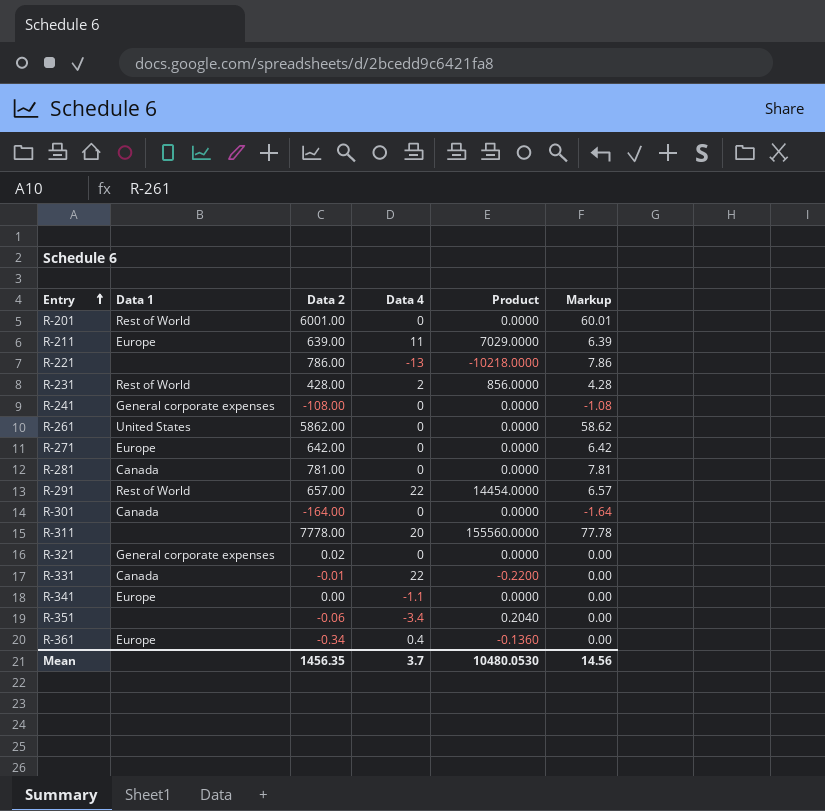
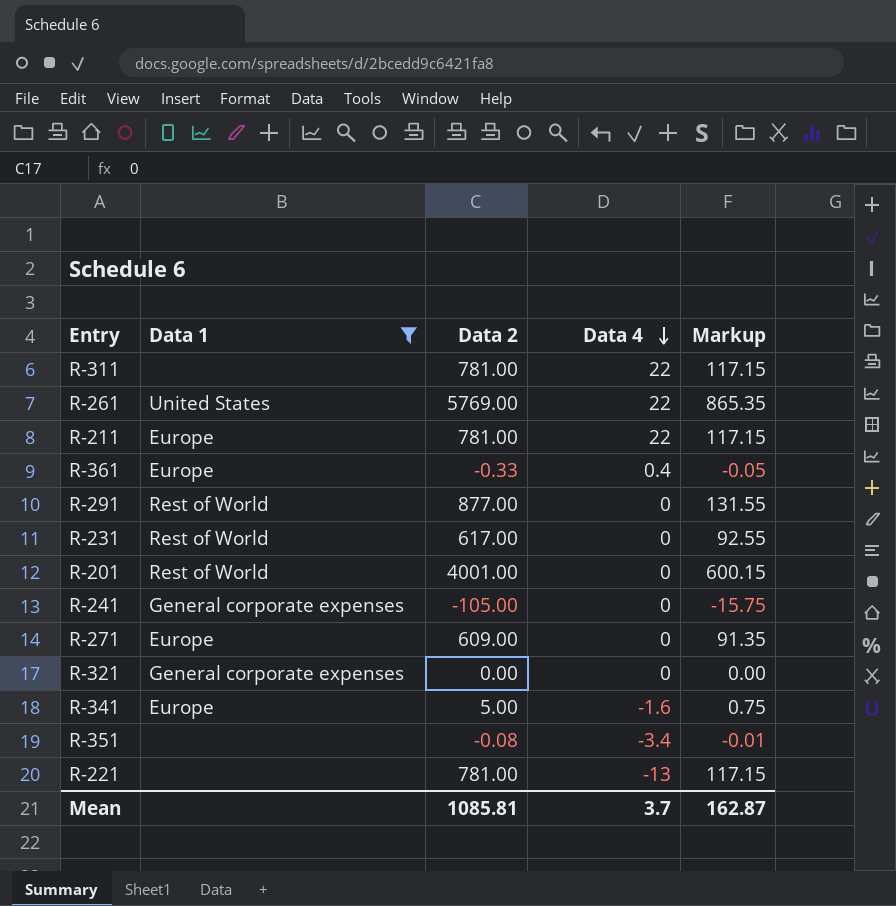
filter: none -> Data 1 != Canada
row order: Entry ascending -> Data 4 descending
column Product | formula: [Data 2] * [Data 4] -> none
column Markup | formula: [Data 2] * 0.01 -> [Data 2] * 0.15
R-311 | Data 2: 7778.00 -> 781.00
R-311 | Data 4: 20 -> 22
R-261 | Data 2: 5862.00 -> 5769.00
R-261 | Data 4: 0 -> 22
R-211 | Data 2: 639.00 -> 781.00
R-211 | Data 4: 11 -> 22
R-361 | Data 2: -0.34 -> -0.33
R-291 | Data 2: 657.00 -> 877.00
R-291 | Data 4: 22 -> 0
R-231 | Data 2: 428.00 -> 617.00
R-231 | Data 4: 2 -> 0
R-201 | Data 2: 6001.00 -> 4001.00
R-241 | Data 2: -108.00 -> -105.00
R-271 | Data 2: 642.00 -> 609.00
R-321 | Data 2: 0.02 -> 0.00
R-341 | Data 2: 0.00 -> 5.00
R-341 | Data 4: -1.1 -> -1.6
R-351 | Data 2: -0.06 -> -0.08
R-221 | Data 2: 786.00 -> 781.00
Mean | Data 2: 1456.35 -> 1085.81
Mean | Markup: 14.56 -> 162.87

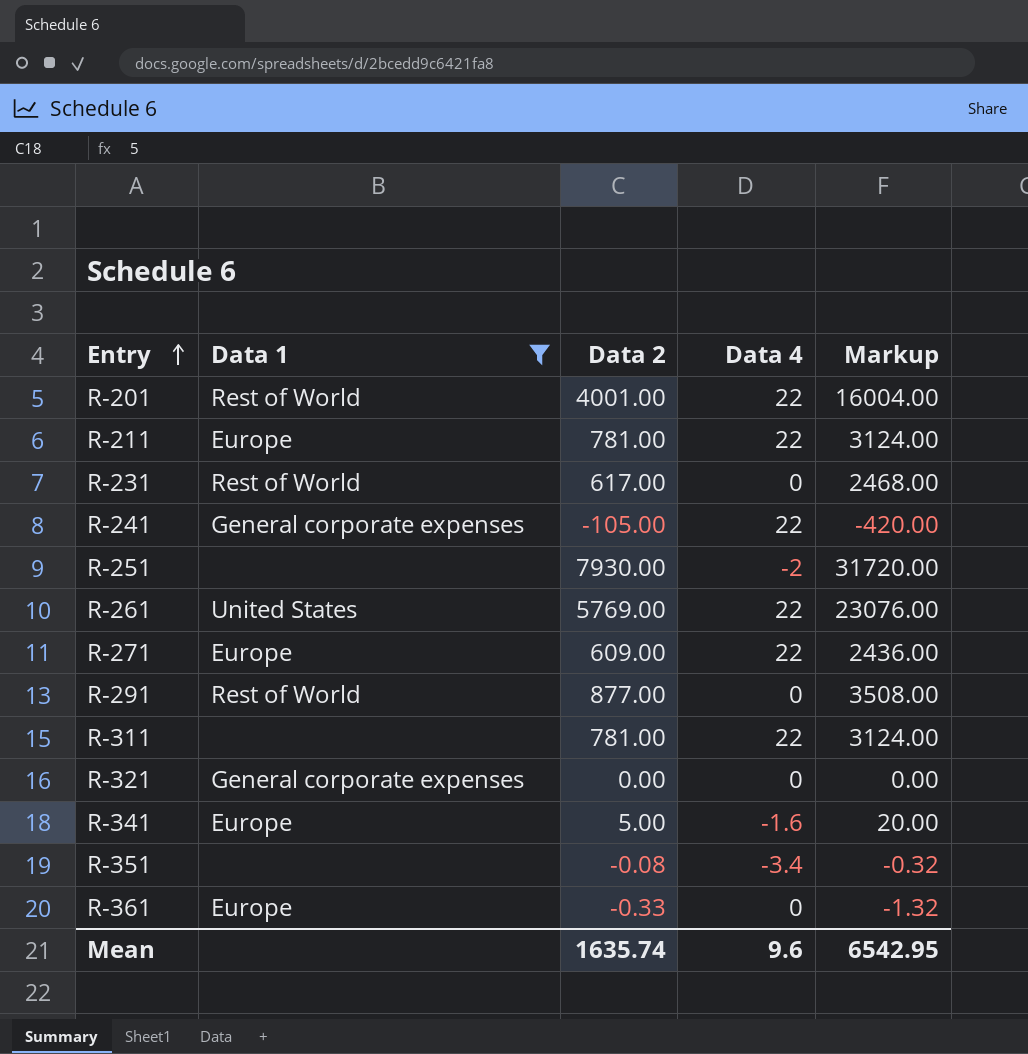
row order: Data 4 descending -> Entry ascending
column Markup | formula: [Data 2] * 0.15 -> [Data 2] * 4
row R-221: none | 781.00 | -13 | 117.15 -> none
R-201 | Data 4: 0 -> 22
R-241 | Data 4: 0 -> 22
row R-251: none -> none | 7930.00 | -2 | 31720.00
R-271 | Data 4: 0 -> 22
R-361 | Data 4: 0.4 -> 0
Mean | Data 2: 1085.81 -> 1635.74
Mean | Data 4: 3.7 -> 9.6
Mean | Markup: 162.87 -> 6542.95

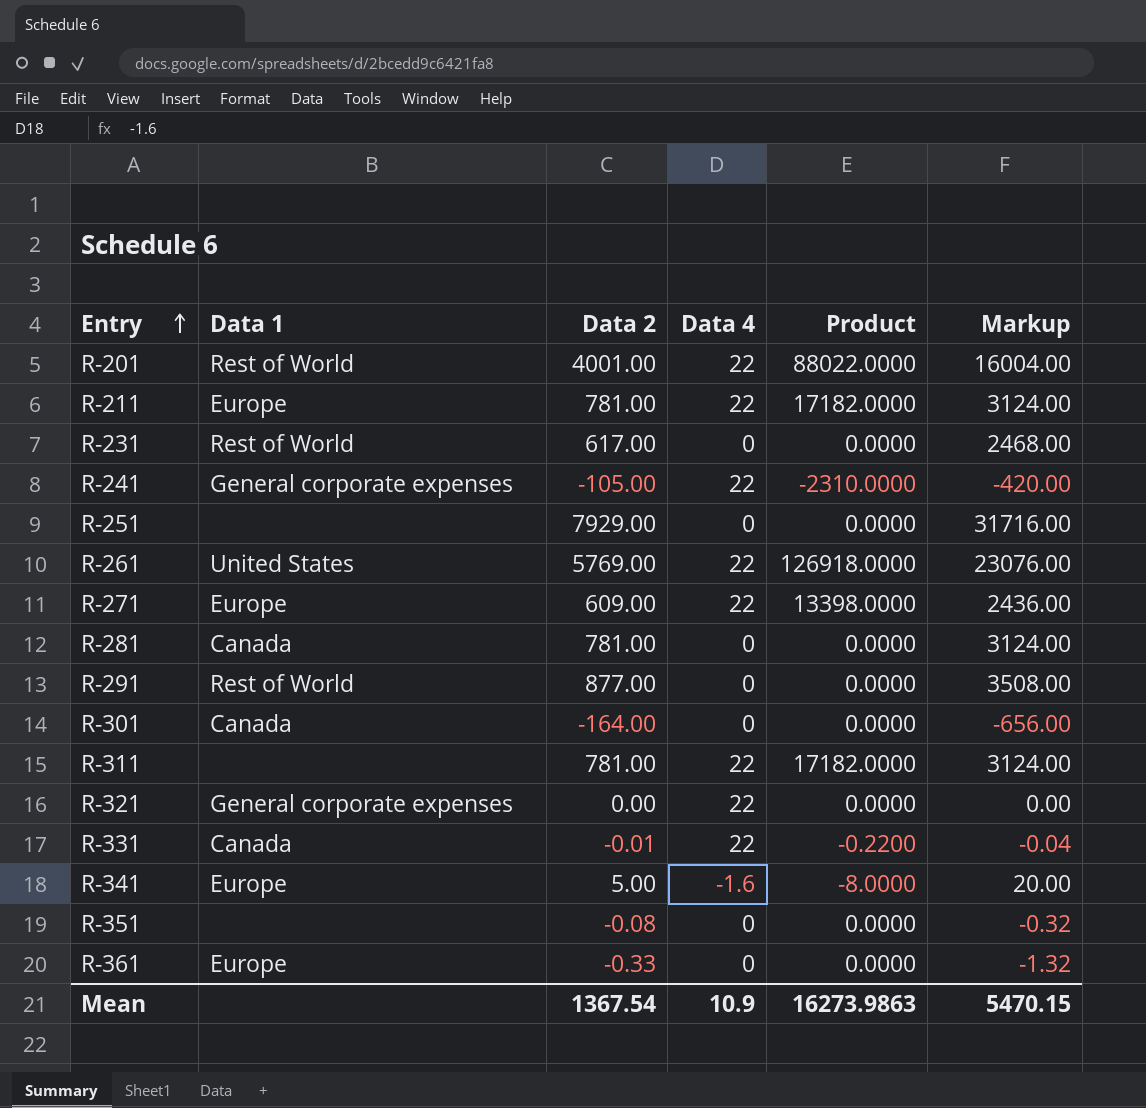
filter: Data 1 != Canada -> none
column Product | formula: none -> [Data 2] * [Data 4]
R-251 | Data 2: 7930.00 -> 7929.00
R-251 | Data 4: -2 -> 0
R-251 | Markup: 31720.00 -> 31716.00
R-321 | Data 4: 0 -> 22
R-351 | Data 4: -3.4 -> 0
Mean | Data 2: 1635.74 -> 1367.54
Mean | Data 4: 9.6 -> 10.9
Mean | Markup: 6542.95 -> 5470.15

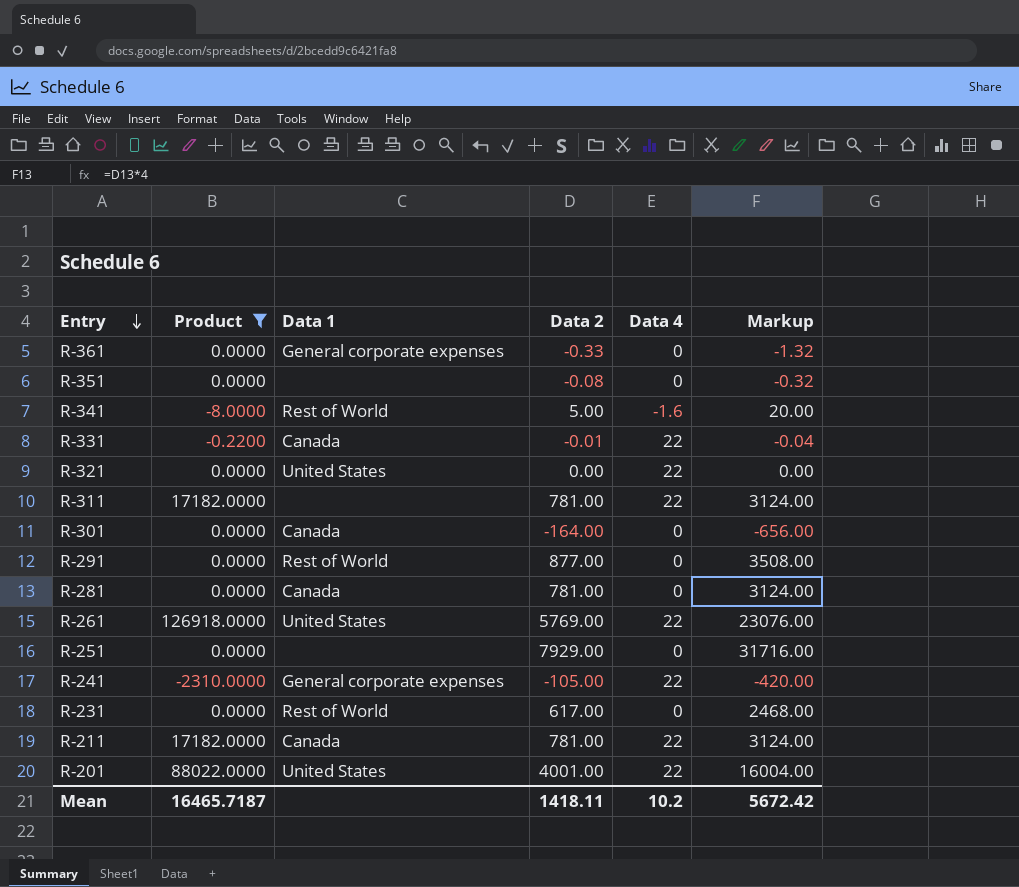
filter: none -> Product != 13398.0000
row order: Entry ascending -> Entry descending
column Product | position: 5 -> 2
R-361 | Data 1: Europe -> General corporate expenses
R-341 | Data 1: Europe -> Rest of World
R-321 | Data 1: General corporate expenses -> United States
R-211 | Data 1: Europe -> Canada
R-201 | Data 1: Rest of World -> United States
Mean | Product: 16273.9863 -> 16465.7187
Mean | Data 2: 1367.54 -> 1418.11
Mean | Data 4: 10.9 -> 10.2
Mean | Markup: 5470.15 -> 5672.42

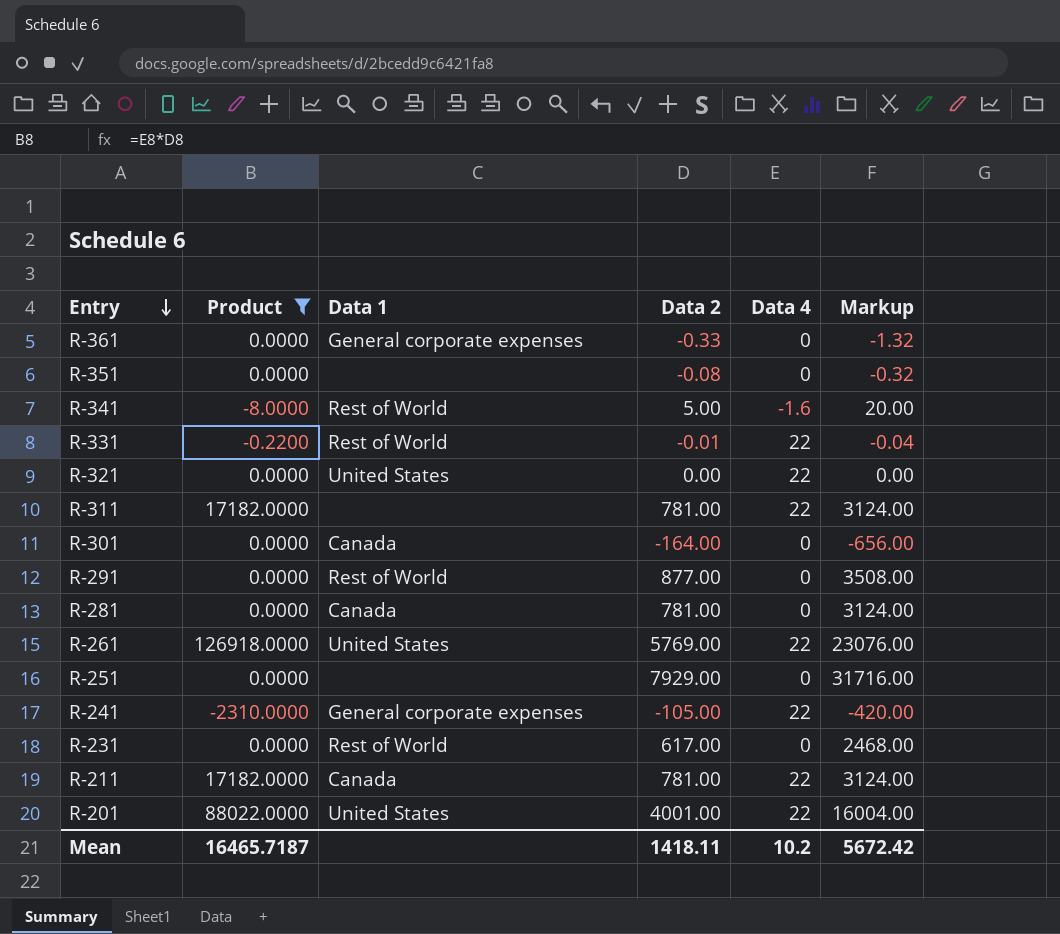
R-331 | Data 1: Canada -> Rest of World

